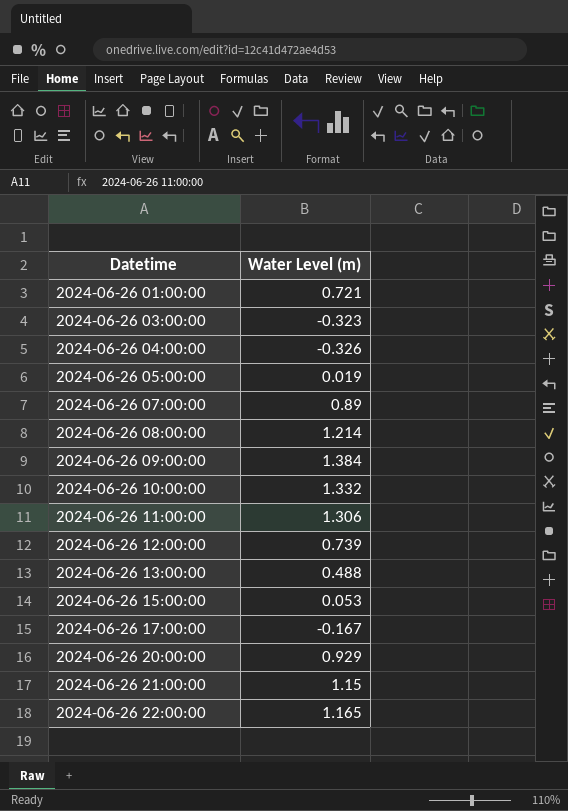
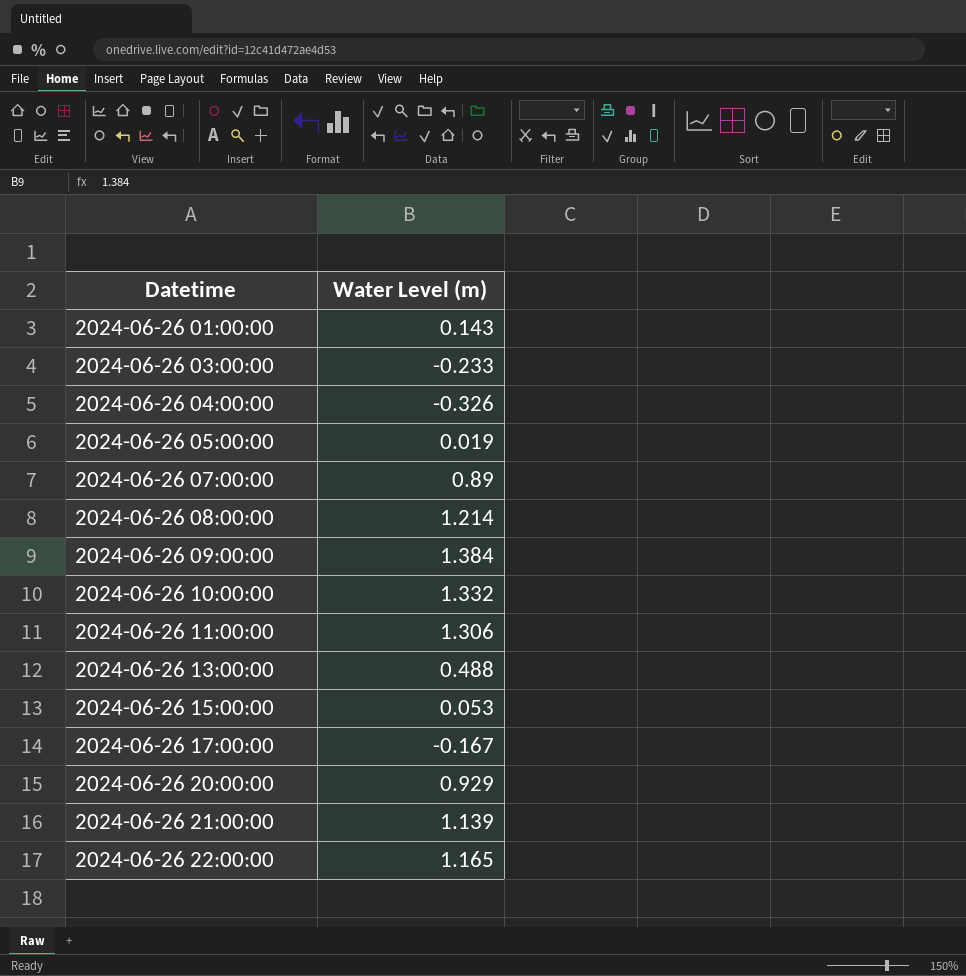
row 2024-06-26 12:00:00: 0.739 -> none
2024-06-26 01:00:00 | Water Level (m): 0.721 -> 0.143
2024-06-26 03:00:00 | Water Level (m): -0.323 -> -0.233
2024-06-26 21:00:00 | Water Level (m): 1.15 -> 1.139

